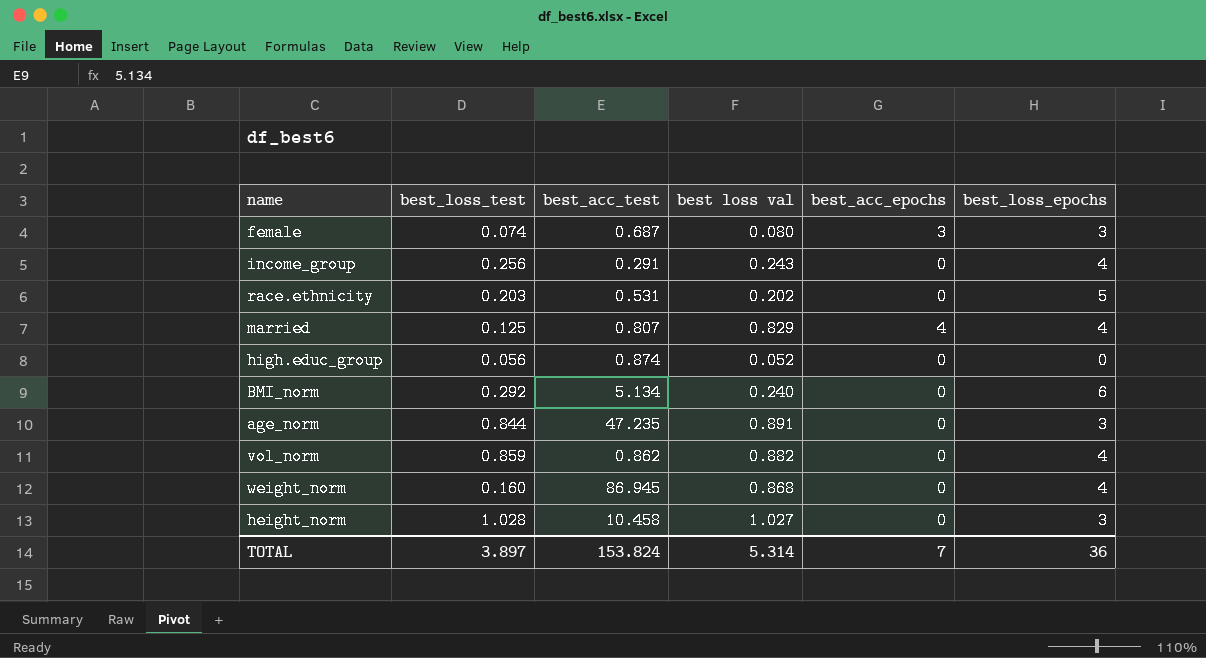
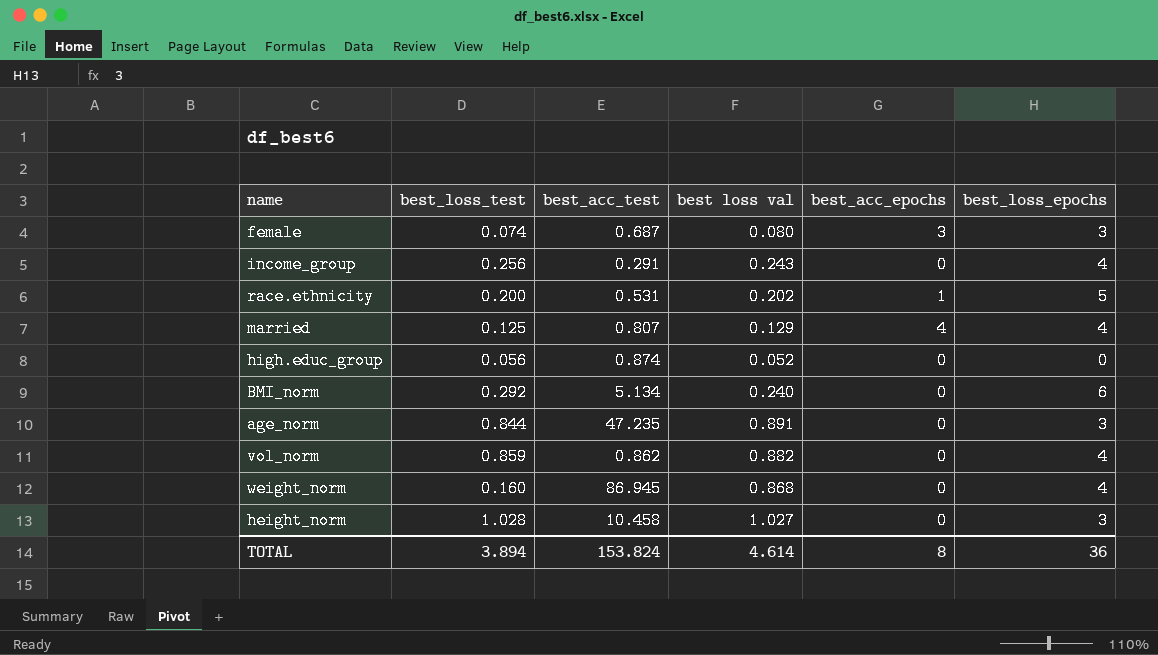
race.ethnicity | best_loss_test: 0.203 -> 0.200
race.ethnicity | best_acc_epochs: 0 -> 1
married | best loss val: 0.829 -> 0.129
TOTAL | best_loss_test: 3.897 -> 3.894
TOTAL | best loss val: 5.314 -> 4.614
TOTAL | best_acc_epochs: 7 -> 8

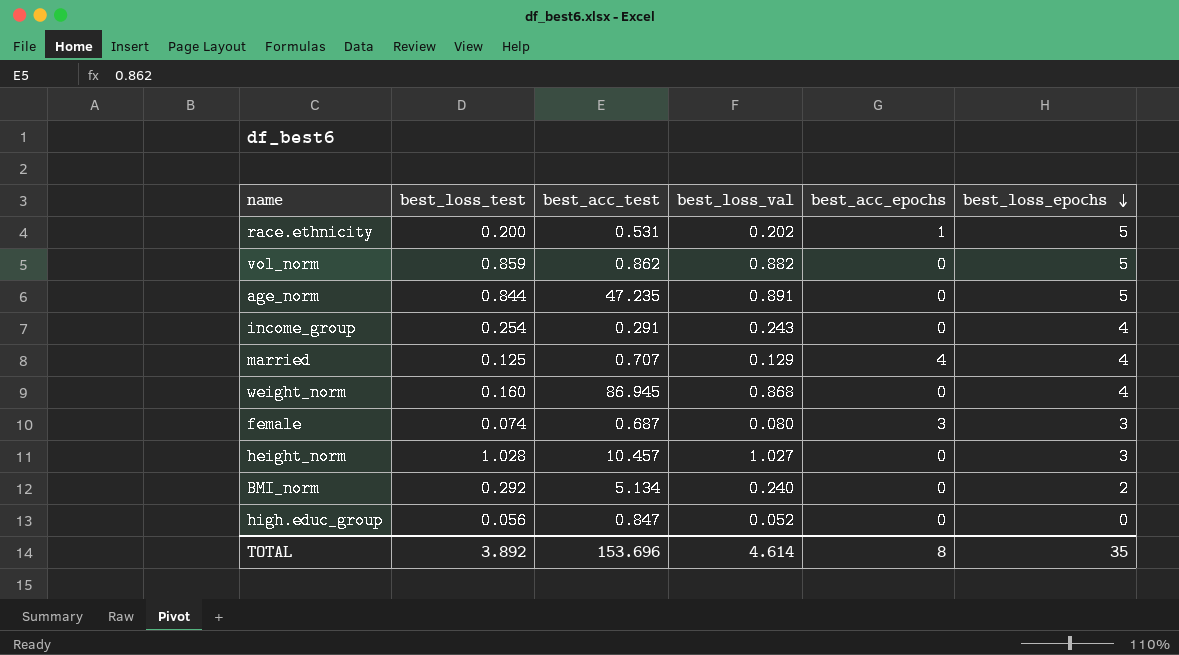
row order: none -> best_loss_epochs descending
column name: best loss val -> best_loss_val
vol_norm | best_loss_epochs: 4 -> 5
age_norm | best_loss_epochs: 3 -> 5
income_group | best_loss_test: 0.256 -> 0.254
married | best_acc_test: 0.807 -> 0.707
height_norm | best_acc_test: 10.458 -> 10.457
BMI_norm | best_loss_epochs: 6 -> 2
high.educ_group | best_acc_test: 0.874 -> 0.847
TOTAL | best_loss_test: 3.894 -> 3.892
TOTAL | best_acc_test: 153.824 -> 153.696
TOTAL | best_loss_epochs: 36 -> 35

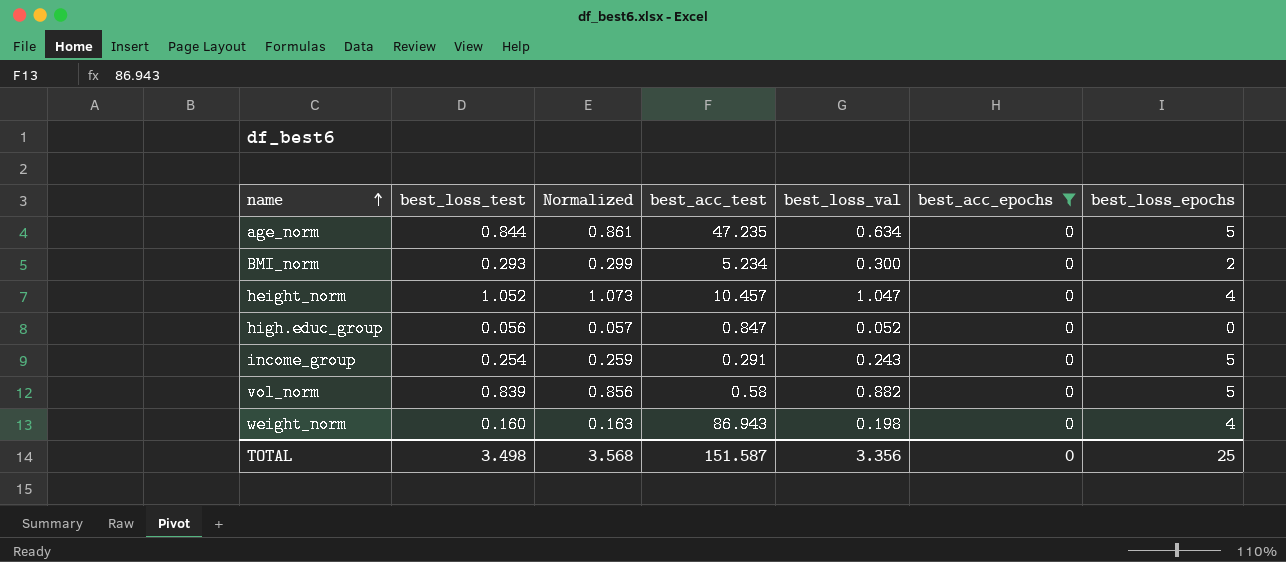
filter: none -> best_acc_epochs = 0
row order: best_loss_epochs descending -> name ascending
column Normalized | formula: none -> [best_loss_test] * 1.02
age_norm | best_loss_val: 0.891 -> 0.634
BMI_norm | best_loss_test: 0.292 -> 0.293
BMI_norm | best_acc_test: 5.134 -> 5.234
BMI_norm | best_loss_val: 0.240 -> 0.300
height_norm | best_loss_test: 1.028 -> 1.052
height_norm | best_loss_val: 1.027 -> 1.047
height_norm | best_loss_epochs: 3 -> 4
income_group | best_loss_epochs: 4 -> 5
vol_norm | best_loss_test: 0.859 -> 0.839
vol_norm | best_acc_test: 0.862 -> 0.58
weight_norm | best_acc_test: 86.945 -> 86.943
weight_norm | best_loss_val: 0.868 -> 0.198
TOTAL | best_loss_test: 3.892 -> 3.498
TOTAL | best_acc_test: 153.696 -> 151.587
TOTAL | best_loss_val: 4.614 -> 3.356
TOTAL | best_acc_epochs: 8 -> 0
TOTAL | best_loss_epochs: 35 -> 25

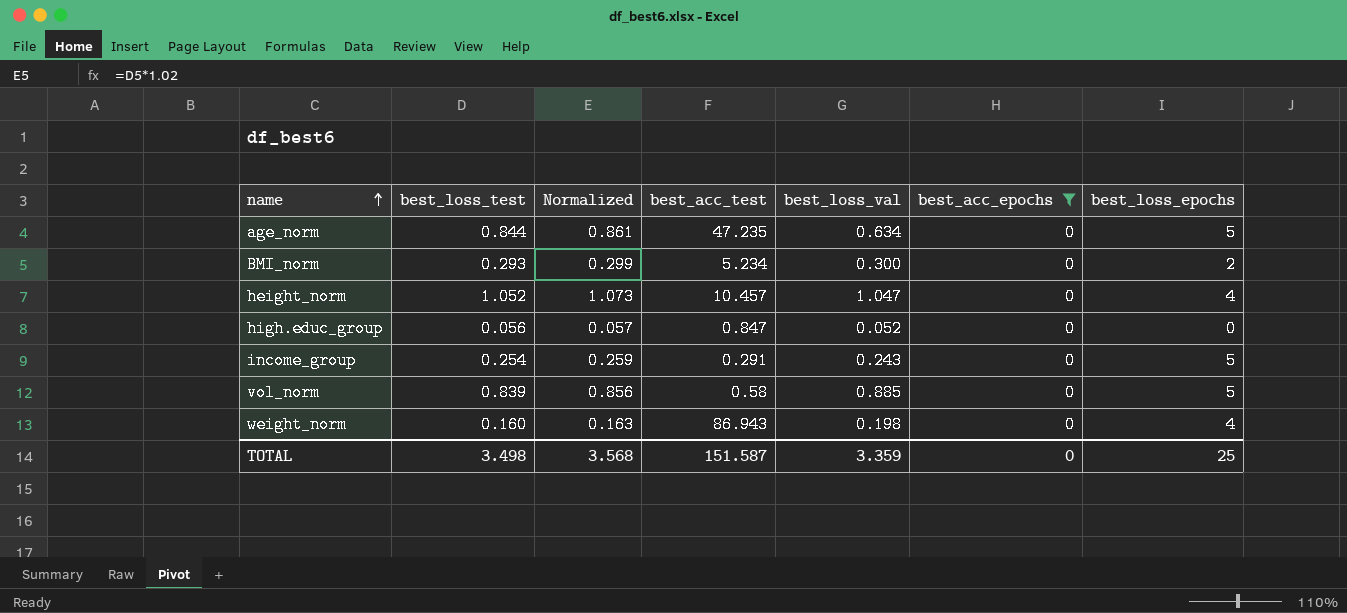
vol_norm | best_loss_val: 0.882 -> 0.885
TOTAL | best_loss_val: 3.356 -> 3.359

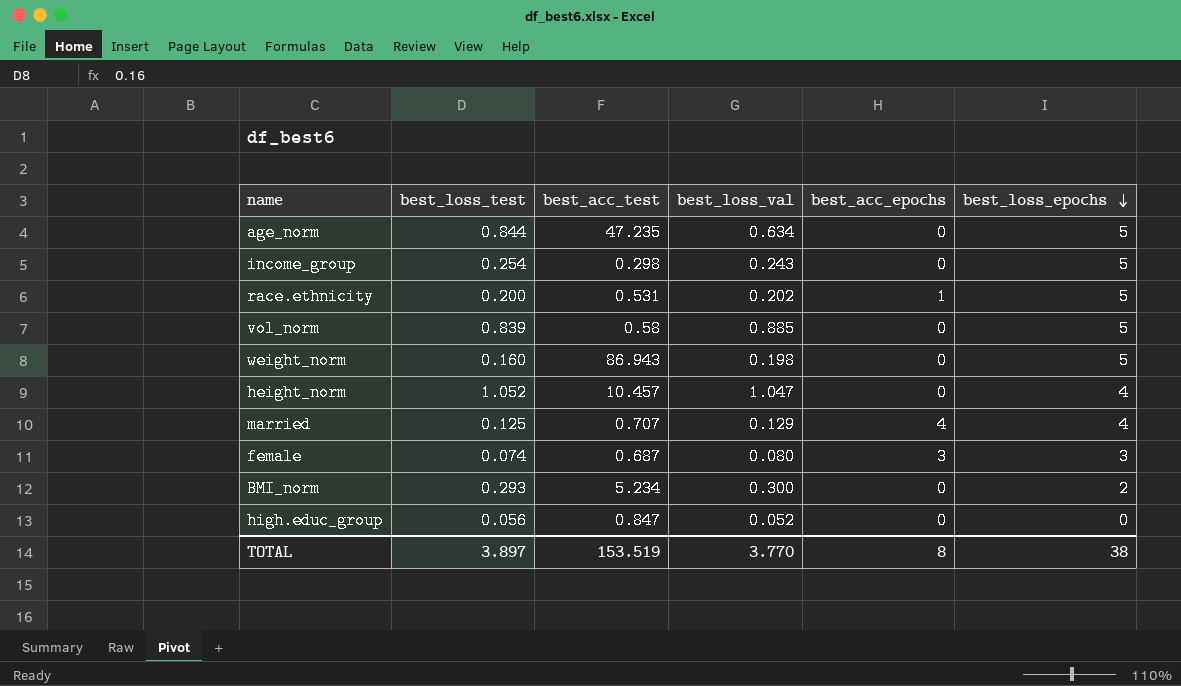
filter: best_acc_epochs = 0 -> none
row order: name ascending -> best_loss_epochs descending
column Normalized | formula: [best_loss_test] * 1.02 -> none
income_group | best_acc_test: 0.291 -> 0.298
weight_norm | best_loss_epochs: 4 -> 5
TOTAL | best_loss_test: 3.498 -> 3.897
TOTAL | best_acc_test: 151.587 -> 153.519
TOTAL | best_loss_val: 3.359 -> 3.770
TOTAL | best_acc_epochs: 0 -> 8
TOTAL | best_loss_epochs: 25 -> 38

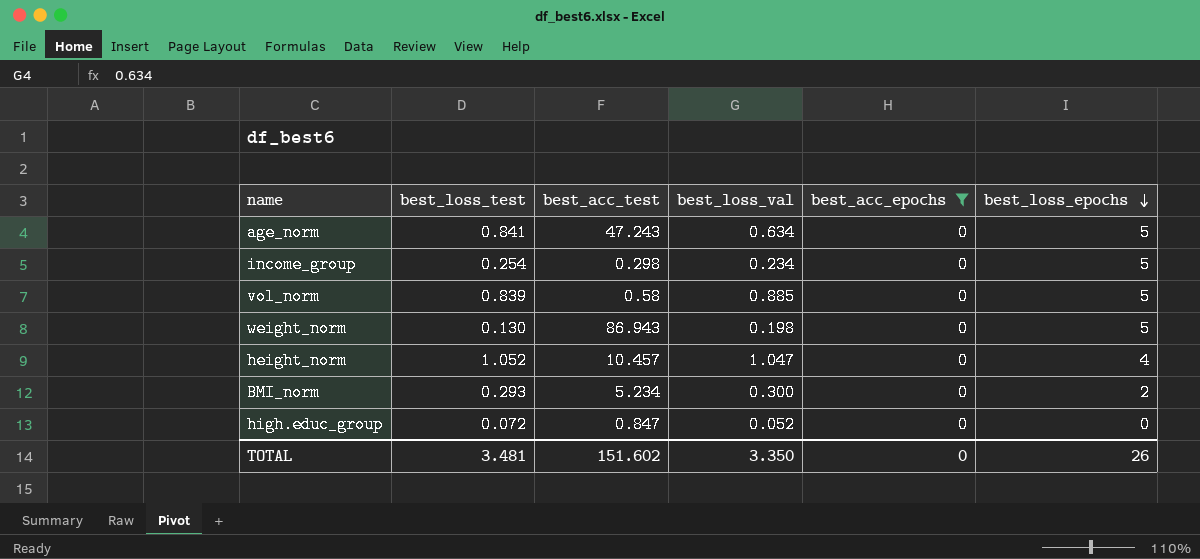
filter: none -> best_acc_epochs = 0
age_norm | best_loss_test: 0.844 -> 0.841
age_norm | best_acc_test: 47.235 -> 47.243
income_group | best_loss_val: 0.243 -> 0.234
weight_norm | best_loss_test: 0.160 -> 0.130
high.educ_group | best_loss_test: 0.056 -> 0.072
TOTAL | best_loss_test: 3.897 -> 3.481
TOTAL | best_acc_test: 153.519 -> 151.602
TOTAL | best_loss_val: 3.770 -> 3.350
TOTAL | best_acc_epochs: 8 -> 0
TOTAL | best_loss_epochs: 38 -> 26

